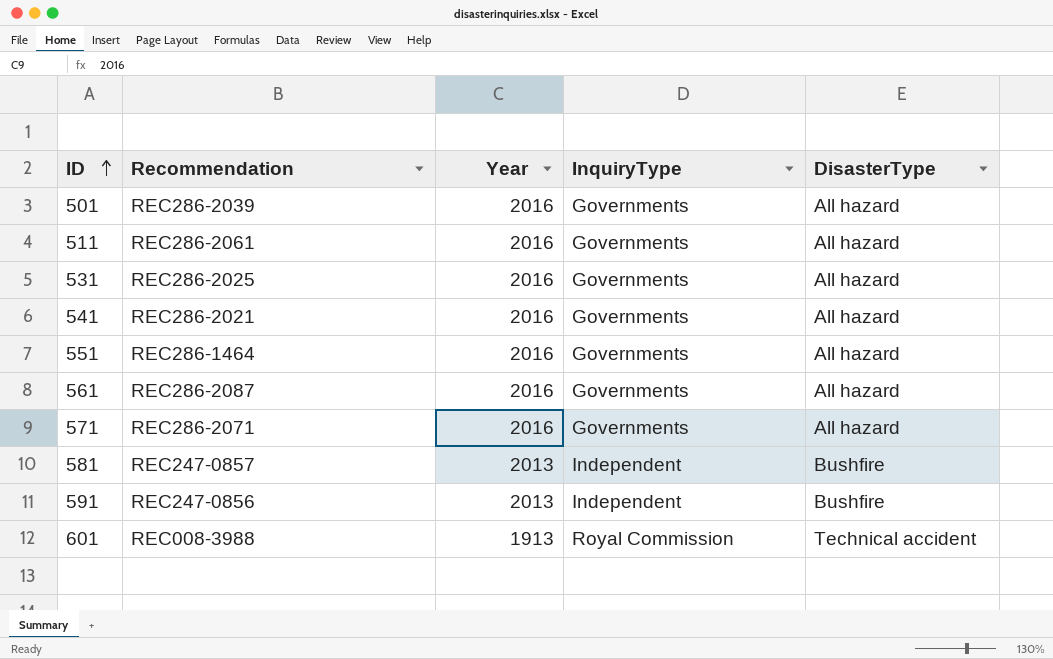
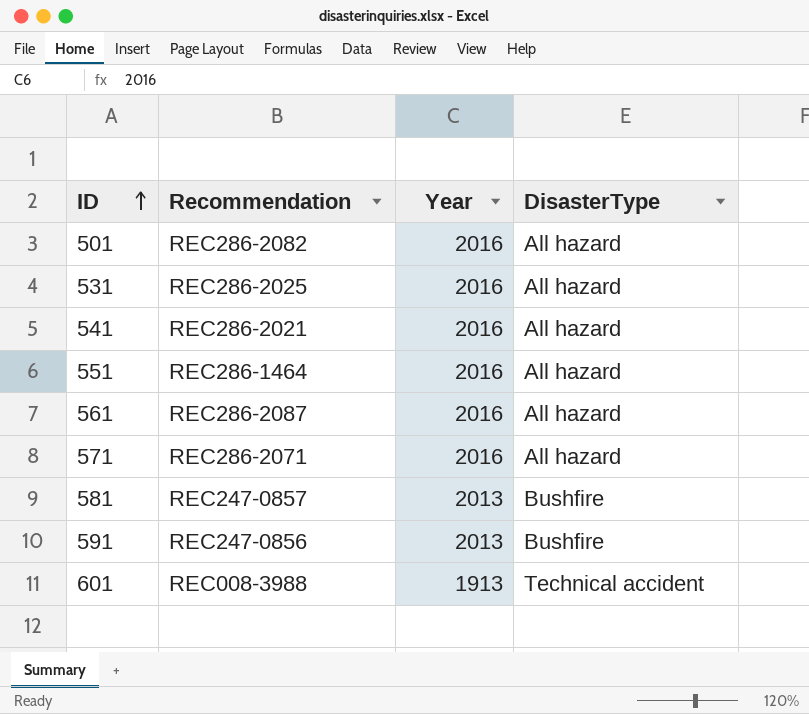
column InquiryType | position: 4 -> none
row 511: REC286-2061 | 2016 | Governments | All hazard -> none
501 | Recommendation: REC286-2039 -> REC286-2082

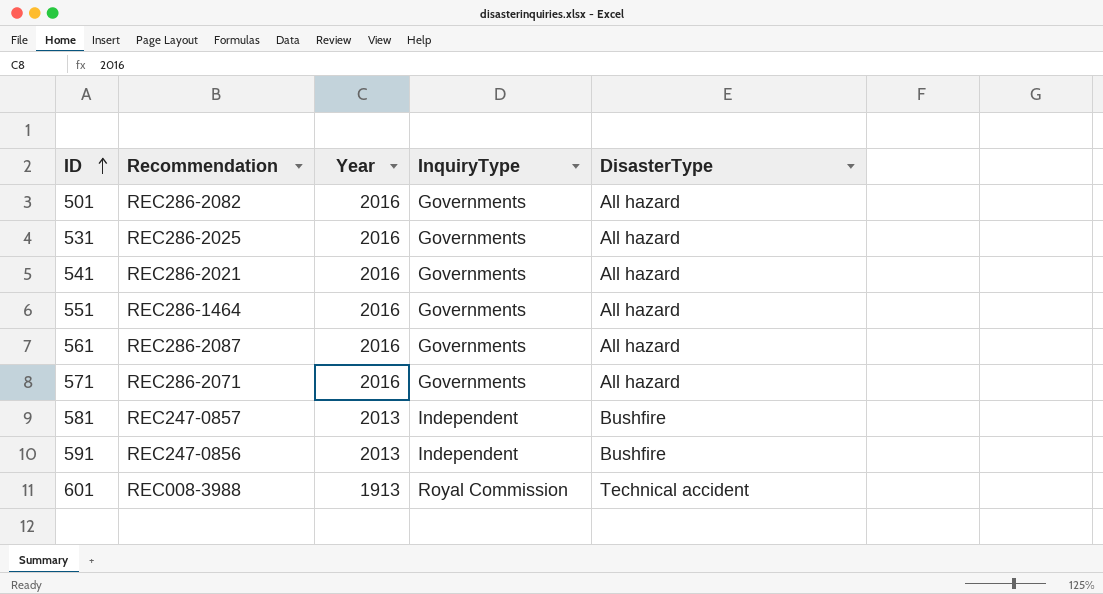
column InquiryType | position: none -> 4

